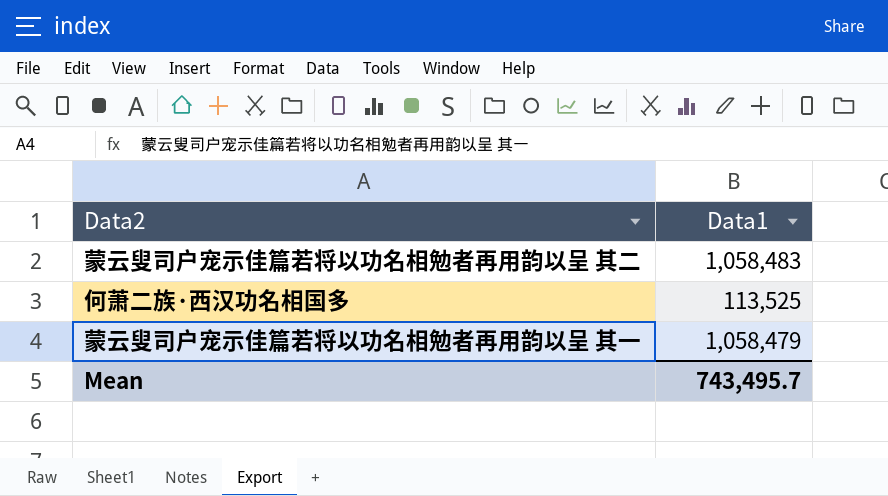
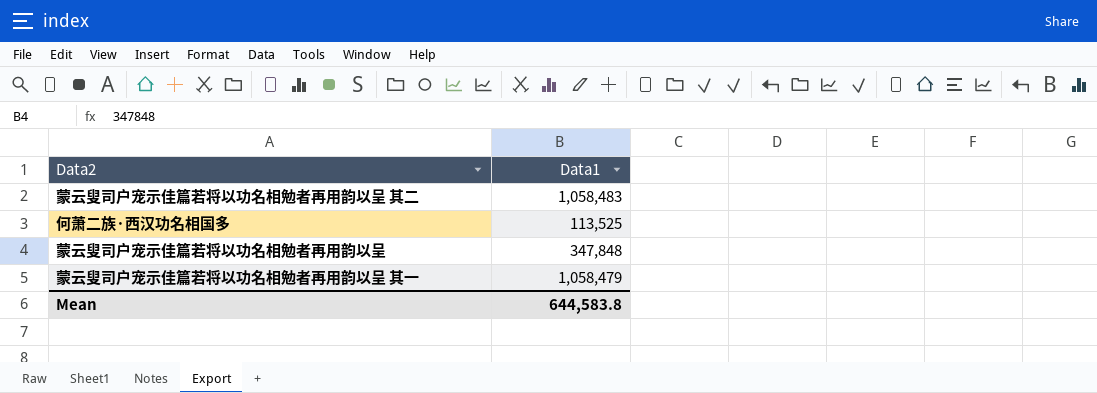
row 蒙云叟司户宠示佳篇若将以功名相勉者再用韵以呈: none -> 347,848
Mean | Data1: 743,495.7 -> 644,583.8

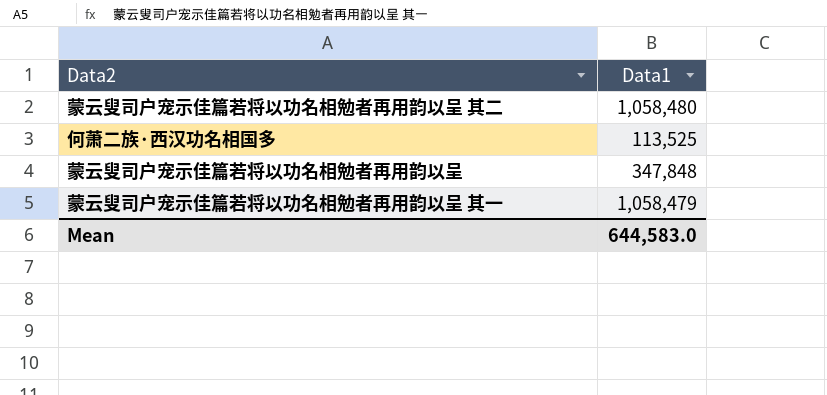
蒙云叟司户宠示佳篇若将以功名相勉者再用韵以呈 其二 | Data1: 1,058,483 -> 1,058,480
Mean | Data1: 644,583.8 -> 644,583.0

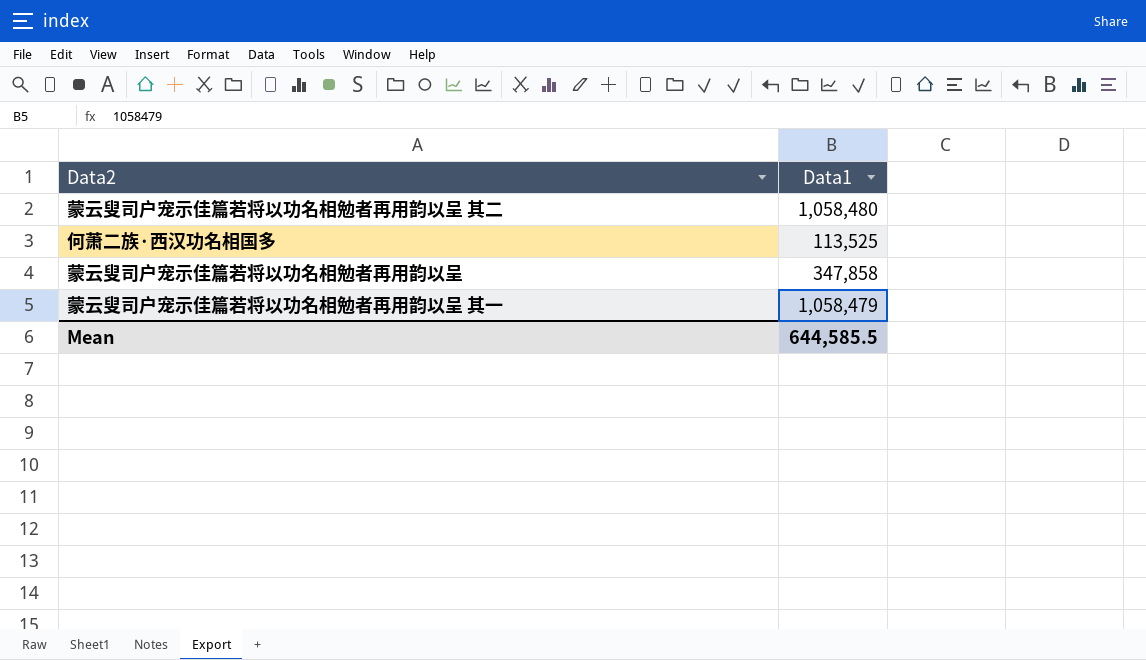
蒙云叟司户宠示佳篇若将以功名相勉者再用韵以呈 | Data1: 347,848 -> 347,858
Mean | Data1: 644,583.0 -> 644,585.5

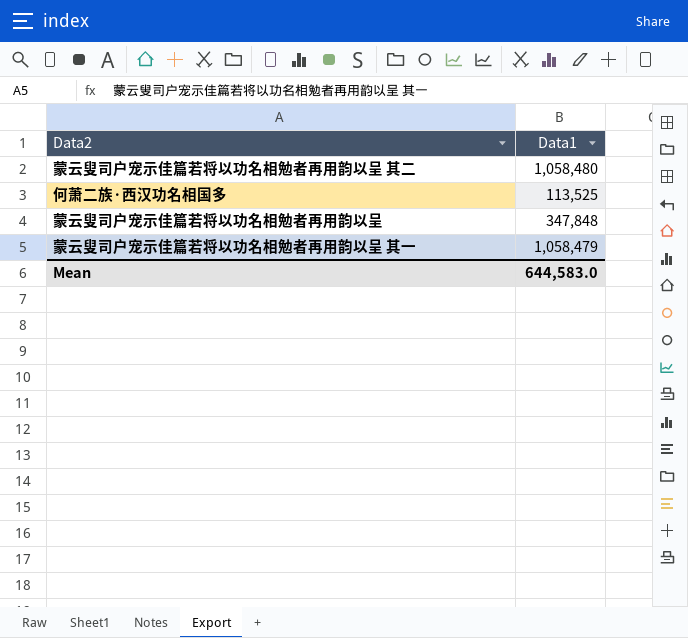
蒙云叟司户宠示佳篇若将以功名相勉者再用韵以呈 | Data1: 347,858 -> 347,848
Mean | Data1: 644,585.5 -> 644,583.0

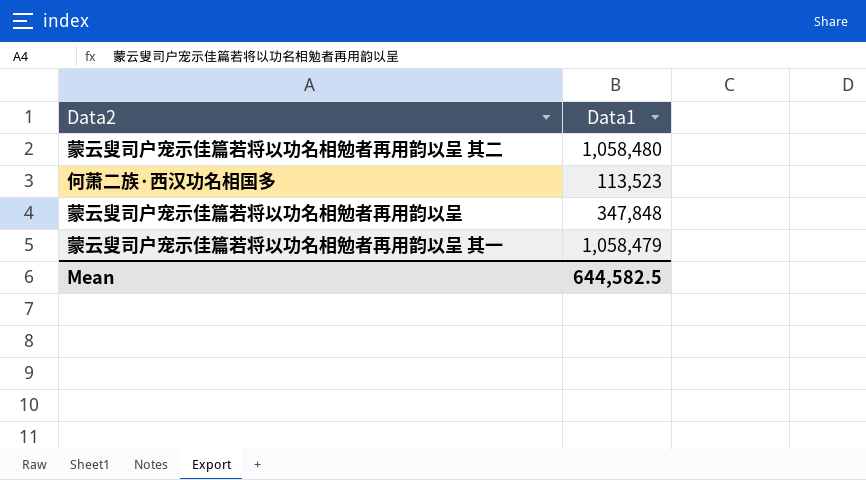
何萧二族·西汉功名相国多 | Data1: 113,525 -> 113,523
Mean | Data1: 644,583.0 -> 644,582.5

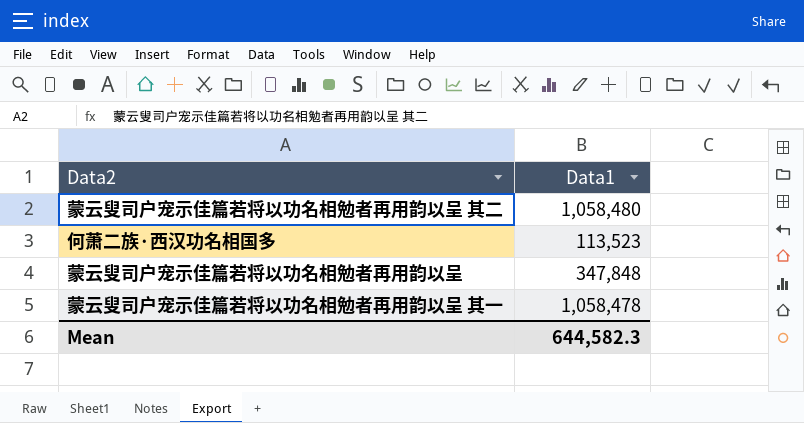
蒙云叟司户宠示佳篇若将以功名相勉者再用韵以呈 其一 | Data1: 1,058,479 -> 1,058,478
Mean | Data1: 644,582.5 -> 644,582.3

